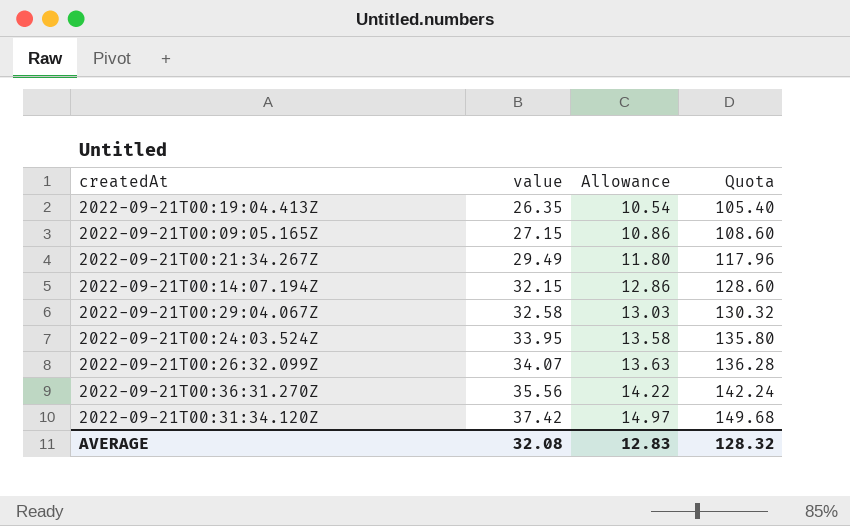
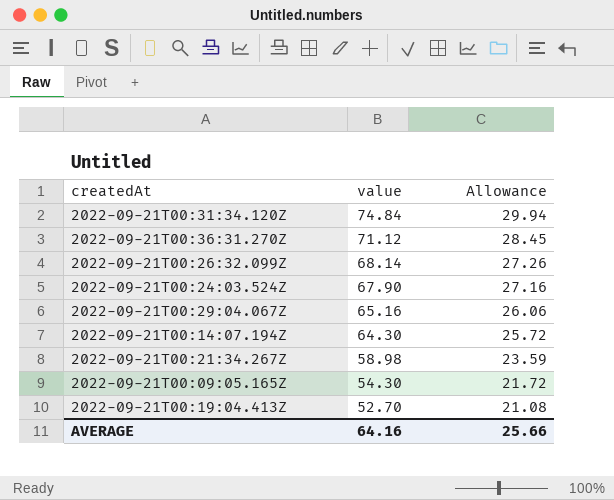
row order: value ascending -> value descending
column Quota | formula: [value] * 4 -> none
2022-09-21T00:31:34.120Z | value: 37.42 -> 74.84
2022-09-21T00:31:34.120Z | Allowance: 14.97 -> 29.94
2022-09-21T00:36:31.270Z | value: 35.56 -> 71.12
2022-09-21T00:36:31.270Z | Allowance: 14.22 -> 28.45
2022-09-21T00:26:32.099Z | value: 34.07 -> 68.14
2022-09-21T00:26:32.099Z | Allowance: 13.63 -> 27.26
2022-09-21T00:24:03.524Z | value: 33.95 -> 67.90
2022-09-21T00:24:03.524Z | Allowance: 13.58 -> 27.16
2022-09-21T00:29:04.067Z | value: 32.58 -> 65.16
2022-09-21T00:29:04.067Z | Allowance: 13.03 -> 26.06
2022-09-21T00:14:07.194Z | value: 32.15 -> 64.30
2022-09-21T00:14:07.194Z | Allowance: 12.86 -> 25.72
2022-09-21T00:21:34.267Z | value: 29.49 -> 58.98
2022-09-21T00:21:34.267Z | Allowance: 11.80 -> 23.59
2022-09-21T00:09:05.165Z | value: 27.15 -> 54.30
2022-09-21T00:09:05.165Z | Allowance: 10.86 -> 21.72
2022-09-21T00:19:04.413Z | value: 26.35 -> 52.70
2022-09-21T00:19:04.413Z | Allowance: 10.54 -> 21.08
AVERAGE | value: 32.08 -> 64.16
AVERAGE | Allowance: 12.83 -> 25.66

